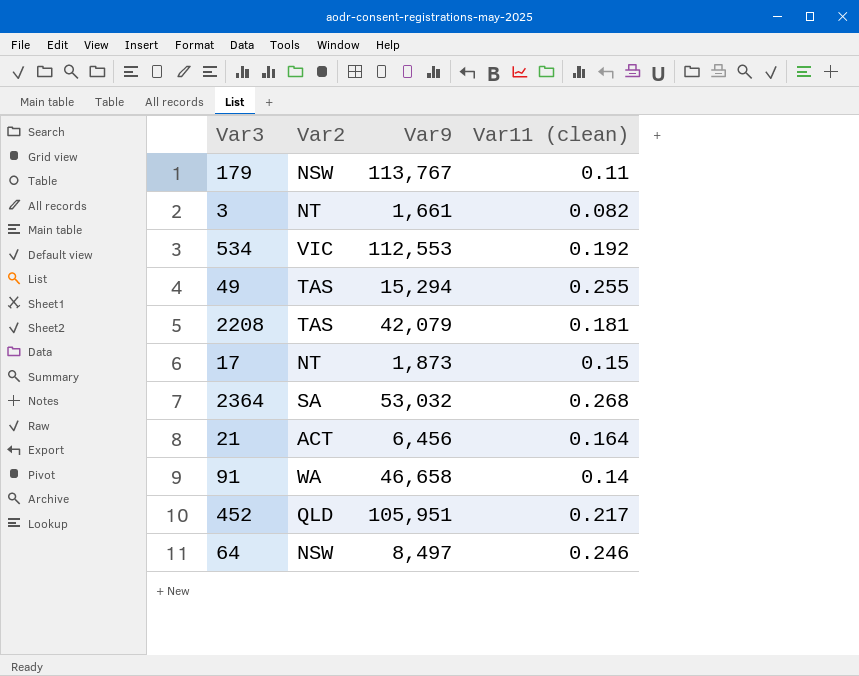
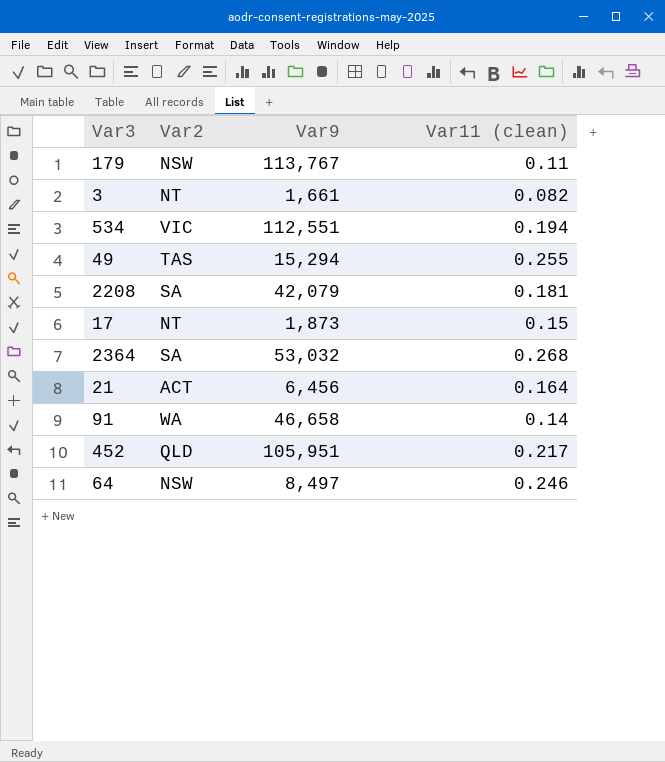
534 | Var9: 112,553 -> 112,551
534 | Var11 (clean): 0.192 -> 0.194
2208 | Var2: TAS -> SA

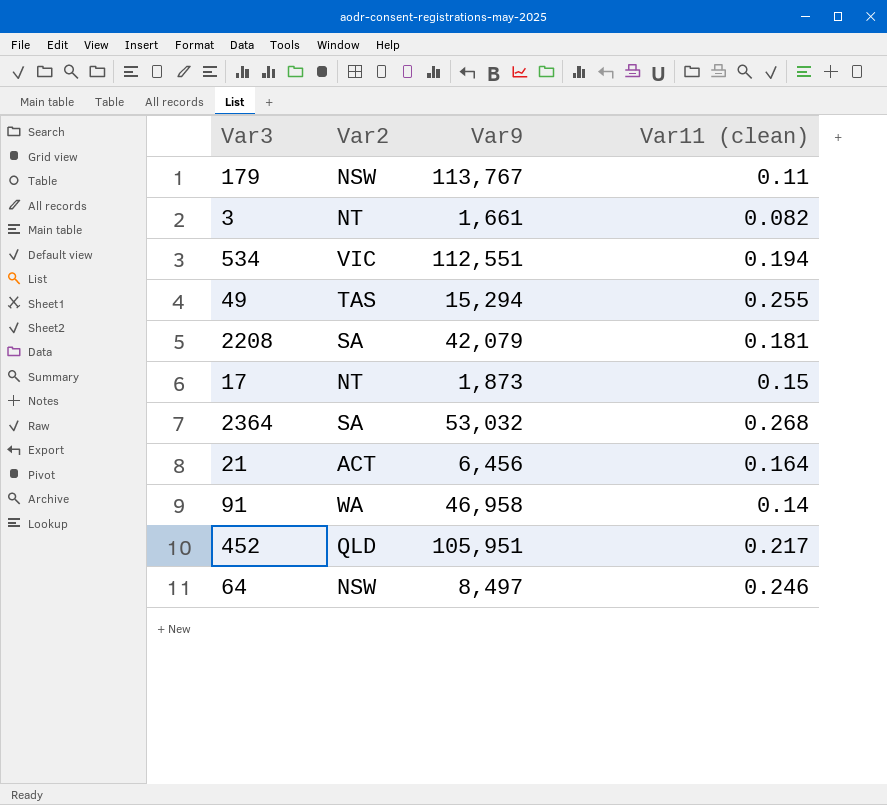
91 | Var9: 46,658 -> 46,958

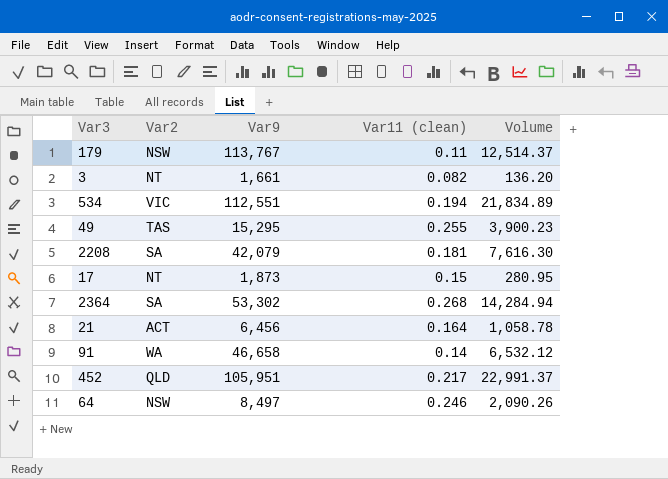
column Volume | formula: none -> [Var9] * [Var11 (clean)]
49 | Var9: 15,294 -> 15,295
2364 | Var9: 53,032 -> 53,302
91 | Var9: 46,958 -> 46,658

